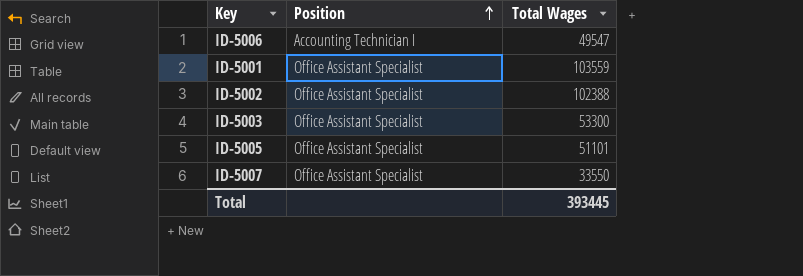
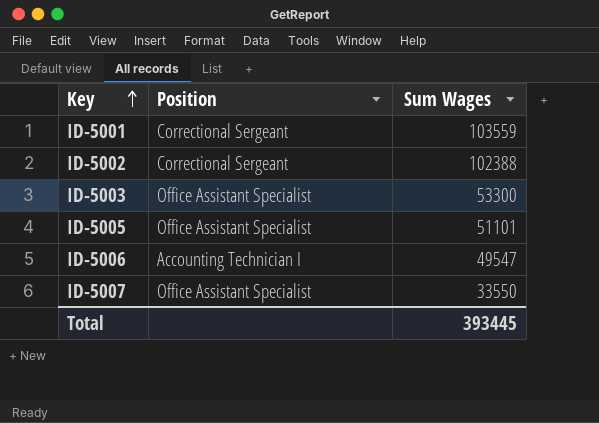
row order: Position ascending -> Key ascending
column name: Total Wages -> Sum Wages
ID-5001 | Position: Office Assistant Specialist -> Correctional Sergeant
ID-5002 | Position: Office Assistant Specialist -> Correctional Sergeant

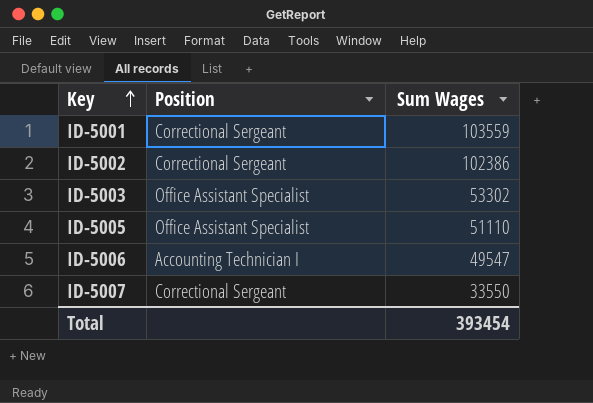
ID-5002 | Sum Wages: 102388 -> 102386
ID-5003 | Sum Wages: 53300 -> 53302
ID-5005 | Sum Wages: 51101 -> 51110
ID-5007 | Position: Office Assistant Specialist -> Correctional Sergeant
Total | Sum Wages: 393445 -> 393454

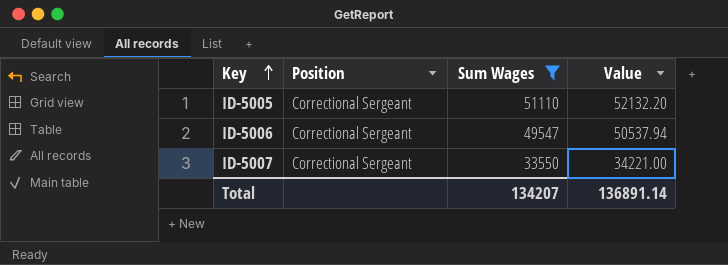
filter: none -> Sum Wages <= 51110
column Value | formula: none -> [Sum Wages] * 1.02
ID-5005 | Position: Office Assistant Specialist -> Correctional Sergeant
ID-5006 | Position: Accounting Technician I -> Correctional Sergeant
Total | Sum Wages: 393454 -> 134207

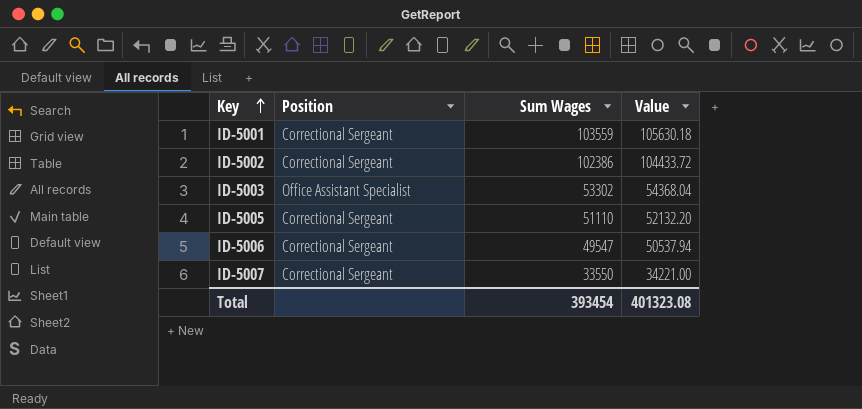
filter: Sum Wages <= 51110 -> none
Total | Sum Wages: 134207 -> 393454
Total | Value: 136891.14 -> 401323.08

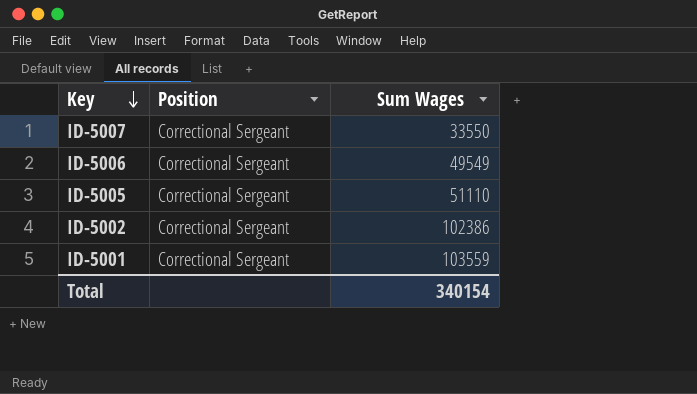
row order: Key ascending -> Key descending
column Value | formula: [Sum Wages] * 1.02 -> none
row ID-5003: Office Assistant Specialist | 53302 | 54368.04 -> none
ID-5006 | Sum Wages: 49547 -> 49549
Total | Sum Wages: 393454 -> 340154

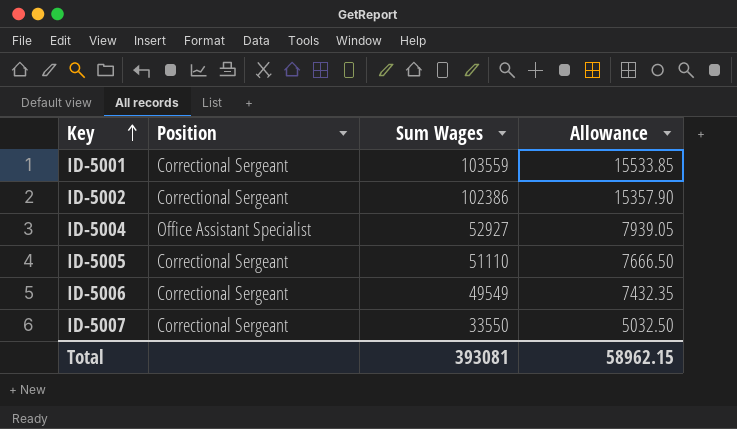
row order: Key descending -> Key ascending
column Allowance | formula: none -> [Sum Wages] * 0.15
row ID-5004: none -> Office Assistant Specialist | 52927 | 7939.05
Total | Sum Wages: 340154 -> 393081

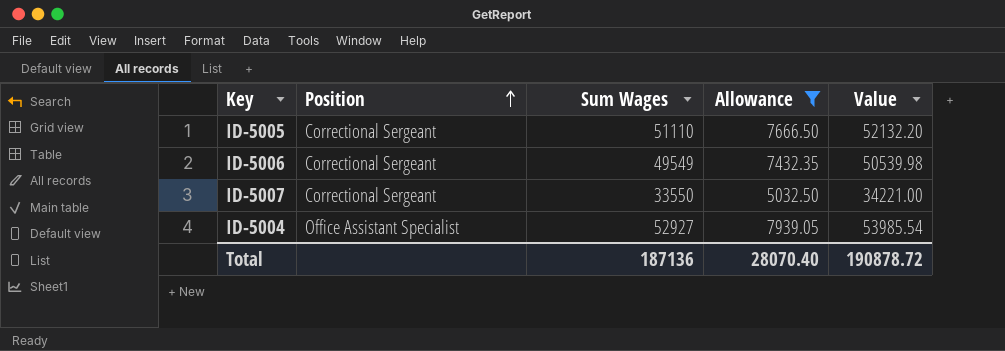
filter: none -> Allowance <= 7939.05
row order: Key ascending -> Position ascending
column Value | formula: none -> [Sum Wages] * 1.02
Total | Sum Wages: 393081 -> 187136
Total | Allowance: 58962.15 -> 28070.40

